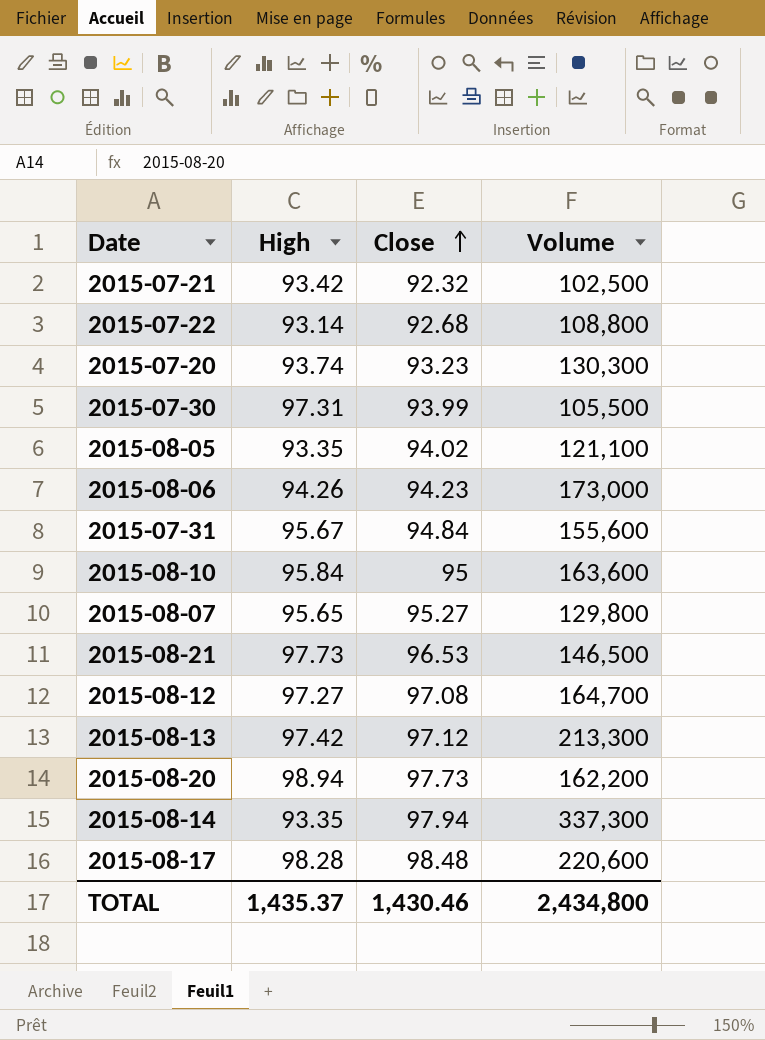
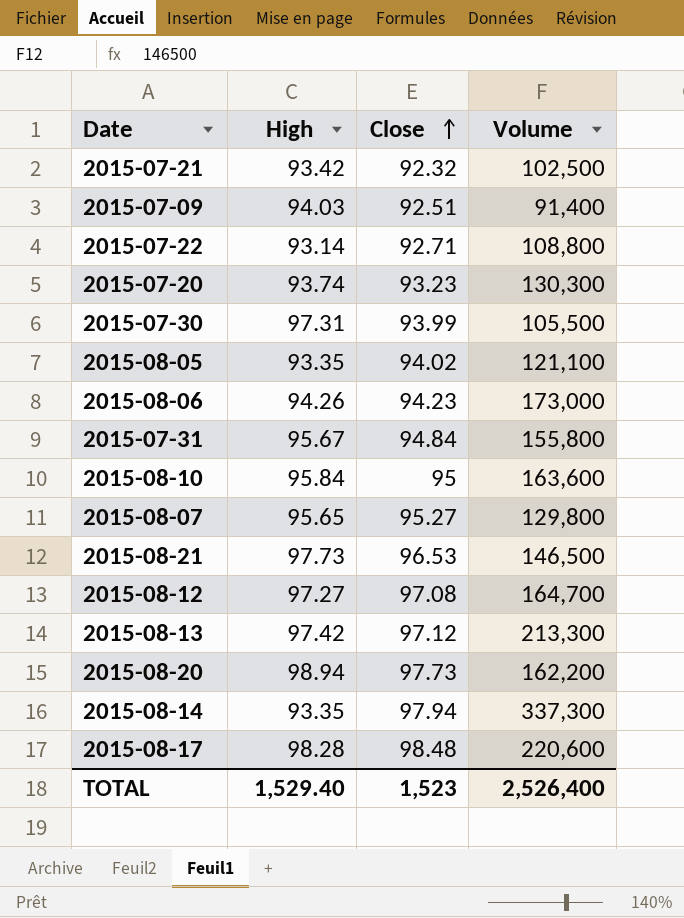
row 2015-07-09: none -> 94.03 | 92.51 | 91,400
2015-07-22 | Close: 92.68 -> 92.71
2015-07-31 | Volume: 155,600 -> 155,800
TOTAL | High: 1,435.37 -> 1,529.40
TOTAL | Close: 1,430.46 -> 1,523
TOTAL | Volume: 2,434,800 -> 2,526,400

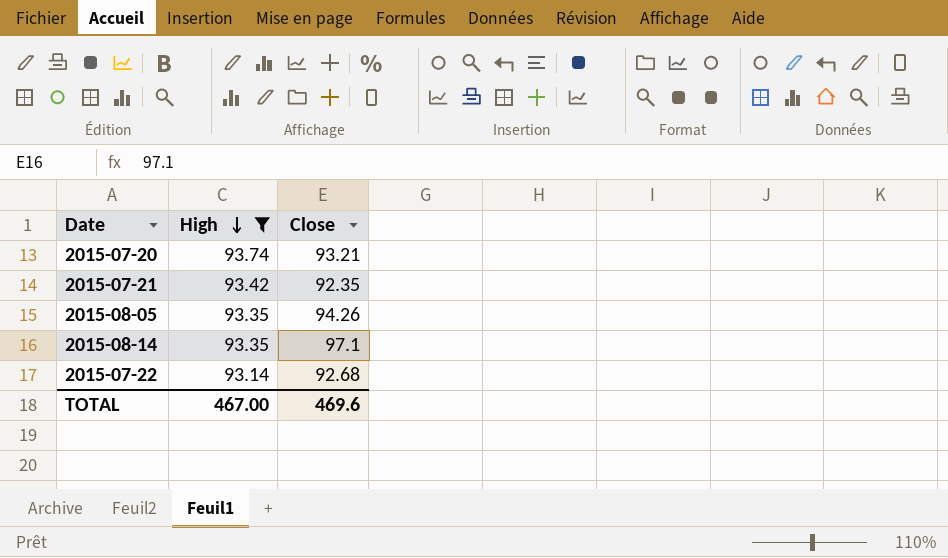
filter: none -> High <= 93.74
row order: Close ascending -> High descending
column Volume | position: 4 -> none
2015-07-20 | Close: 93.23 -> 93.21
2015-07-21 | Close: 92.32 -> 92.35
2015-08-05 | Close: 94.02 -> 94.26
2015-08-14 | Close: 97.94 -> 97.1
2015-07-22 | Close: 92.71 -> 92.68
TOTAL | High: 1,529.40 -> 467.00
TOTAL | Close: 1,523 -> 469.6

